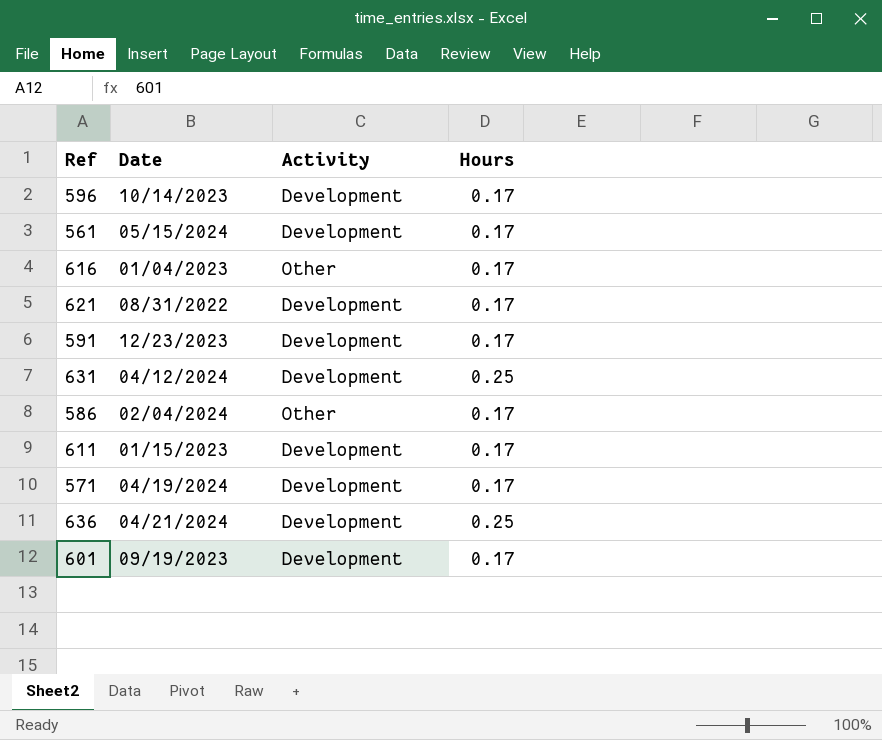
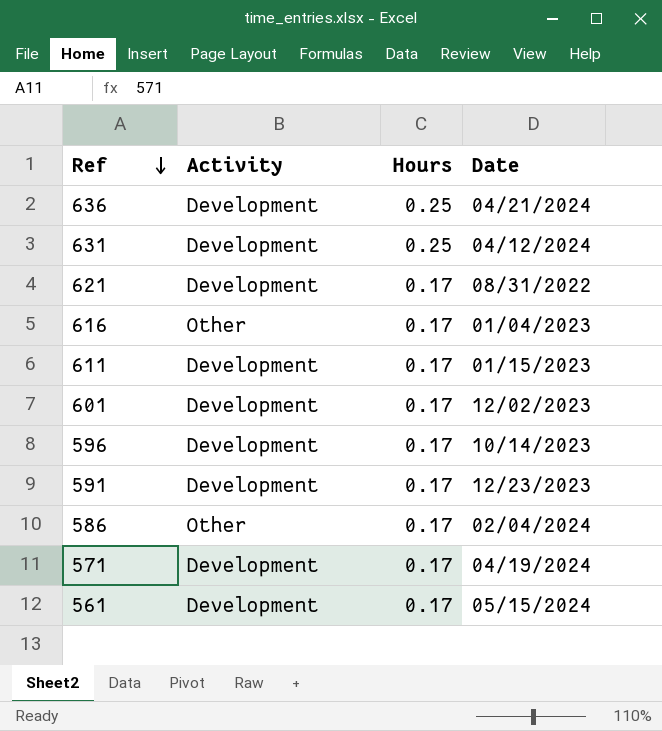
row order: none -> Ref descending
column Date | position: 2 -> 4
601 | Date: 09/19/2023 -> 12/02/2023

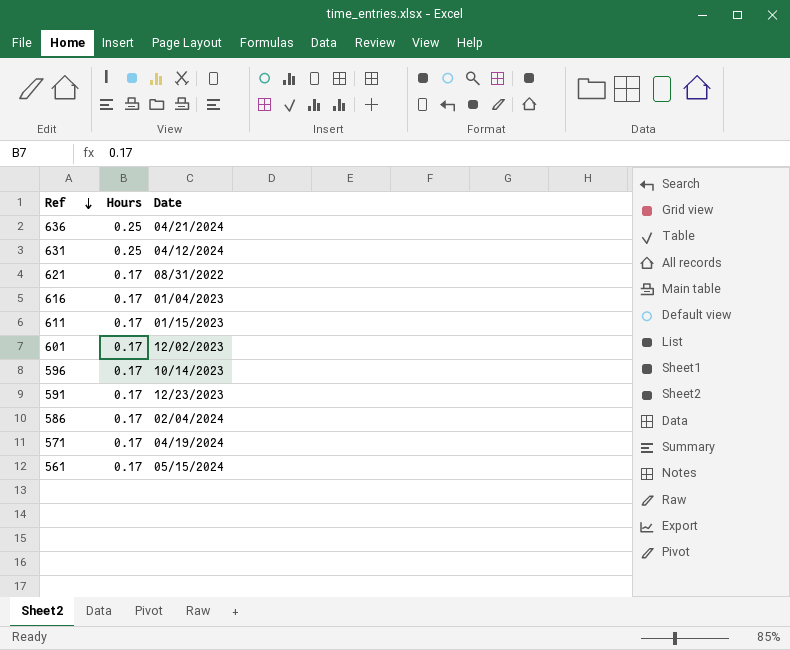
column Activity | position: 2 -> none

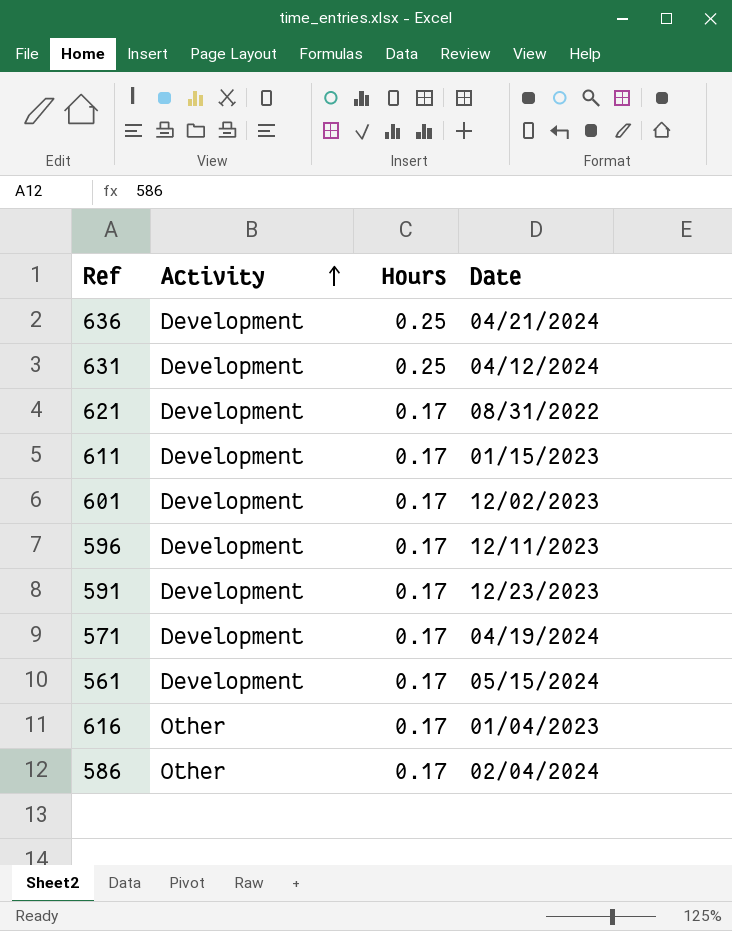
row order: Ref descending -> Activity ascending
column Activity | position: none -> 2
596 | Date: 10/14/2023 -> 12/11/2023

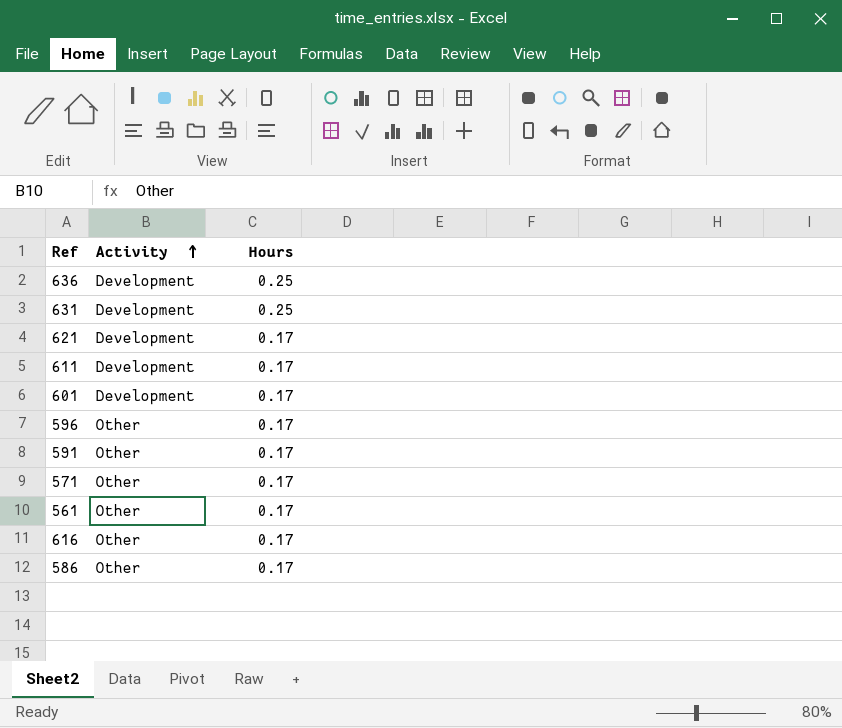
column Date | position: 4 -> none
596 | Activity: Development -> Other
591 | Activity: Development -> Other
571 | Activity: Development -> Other
561 | Activity: Development -> Other

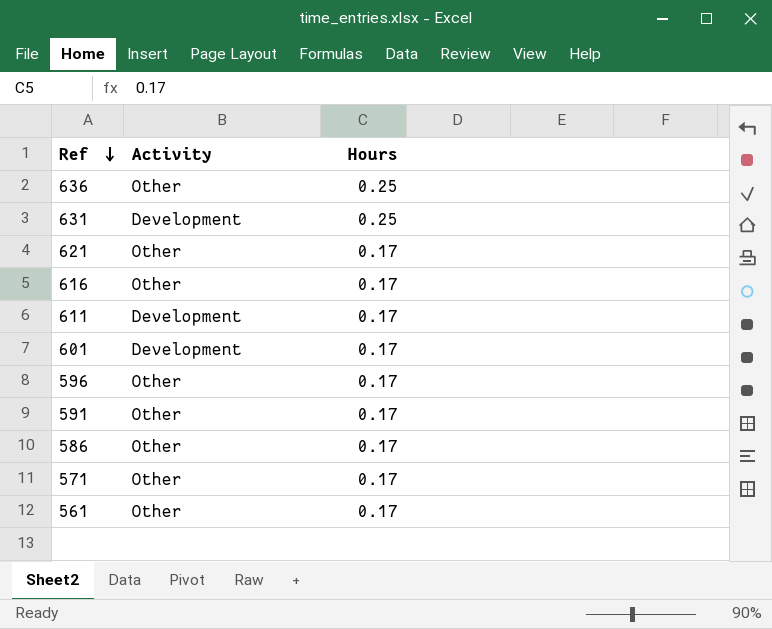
row order: Activity ascending -> Ref descending
636 | Activity: Development -> Other
621 | Activity: Development -> Other

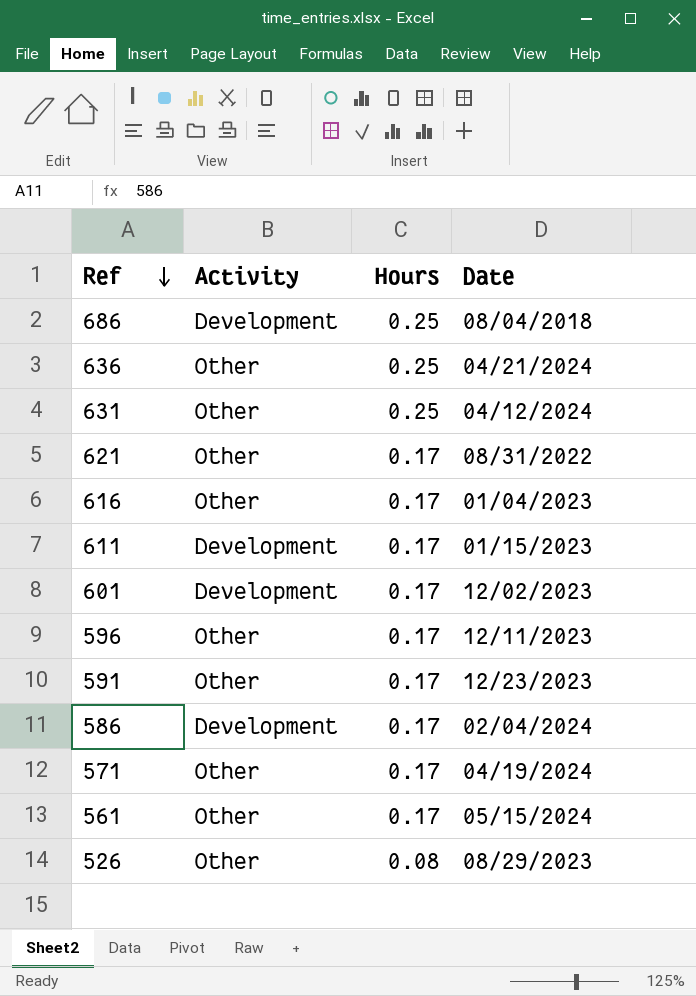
column Date | position: none -> 4
row 686: none -> Development | 0.25 | 08/04/2018
631 | Activity: Development -> Other
586 | Activity: Other -> Development
row 526: none -> Other | 0.08 | 08/29/2023

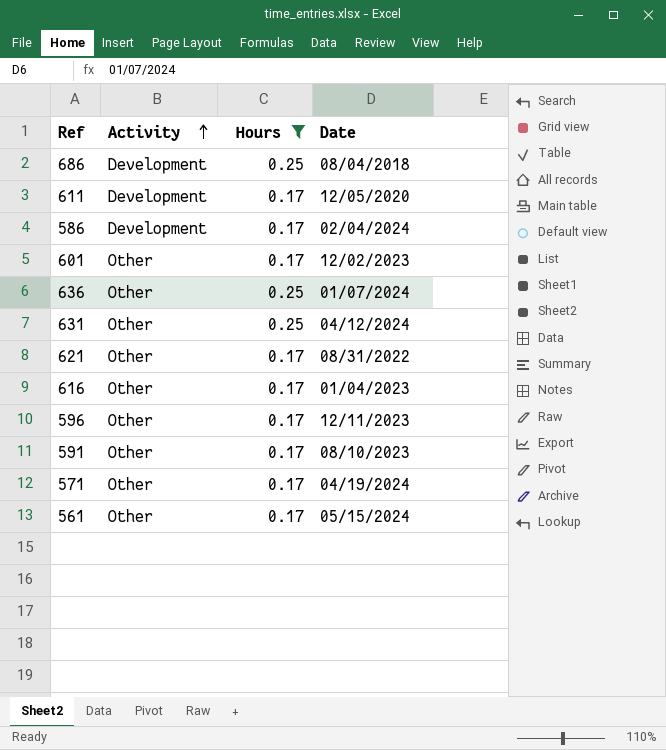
filter: none -> Hours != 0.08
row order: Ref descending -> Activity ascending
611 | Date: 01/15/2023 -> 12/05/2020
601 | Activity: Development -> Other
636 | Date: 04/21/2024 -> 01/07/2024
591 | Date: 12/23/2023 -> 08/10/2023

